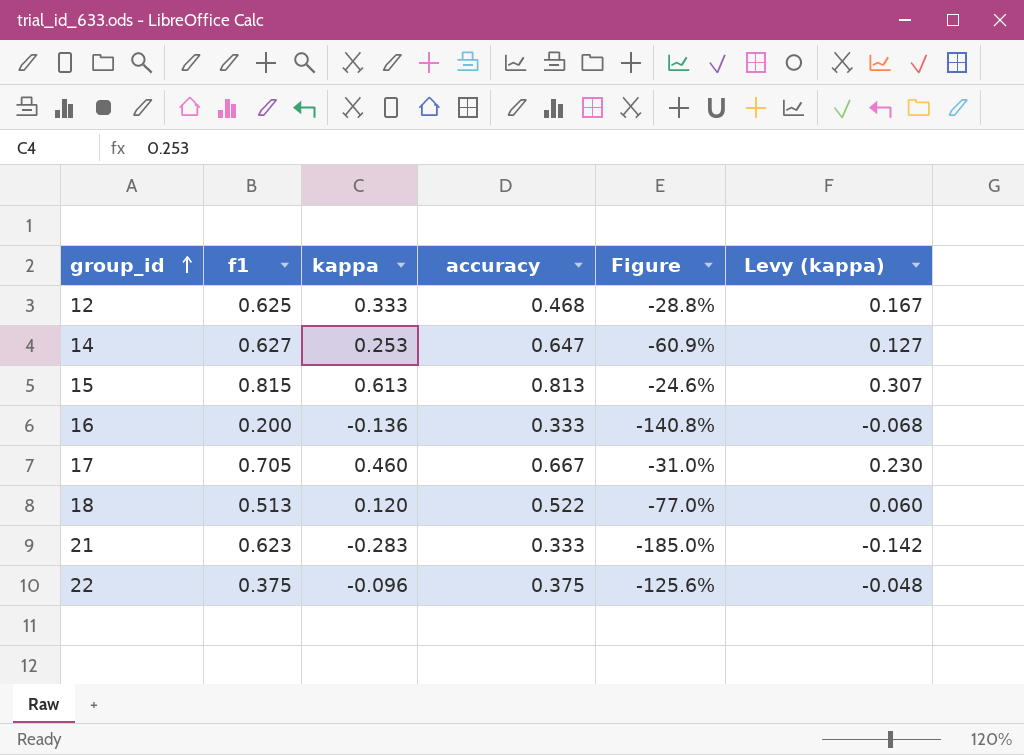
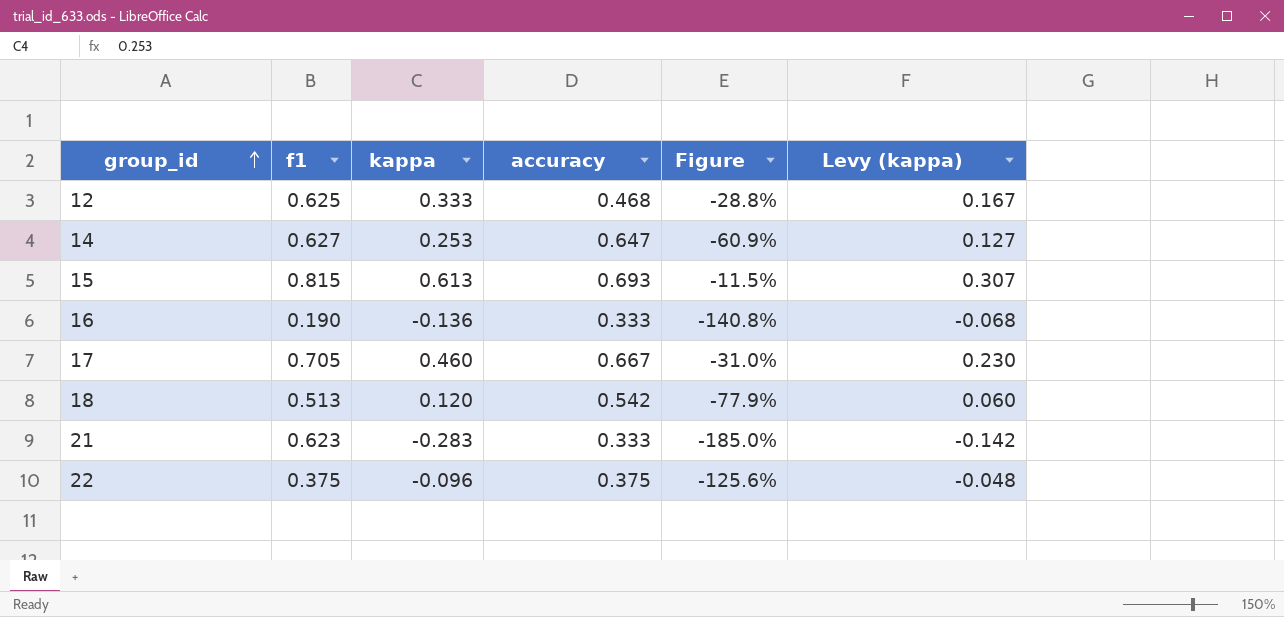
15 | accuracy: 0.813 -> 0.693
15 | Figure: -24.6% -> -11.5%
16 | f1: 0.200 -> 0.190
18 | accuracy: 0.522 -> 0.542
18 | Figure: -77.0% -> -77.9%

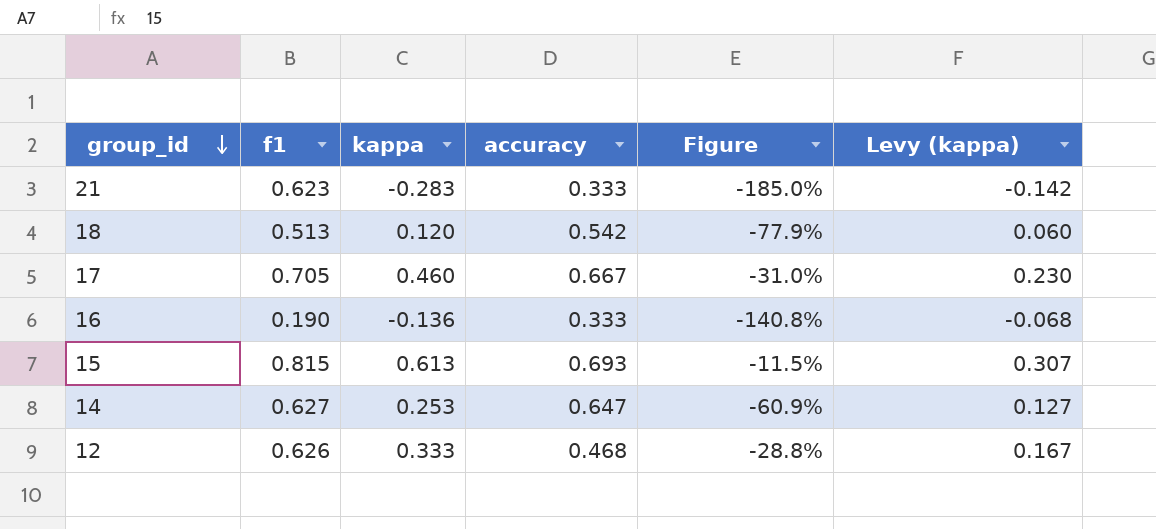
row order: group_id ascending -> group_id descending
row 22: 0.375 | -0.096 | 0.375 | -125.6% | -0.048 -> none
12 | f1: 0.625 -> 0.626

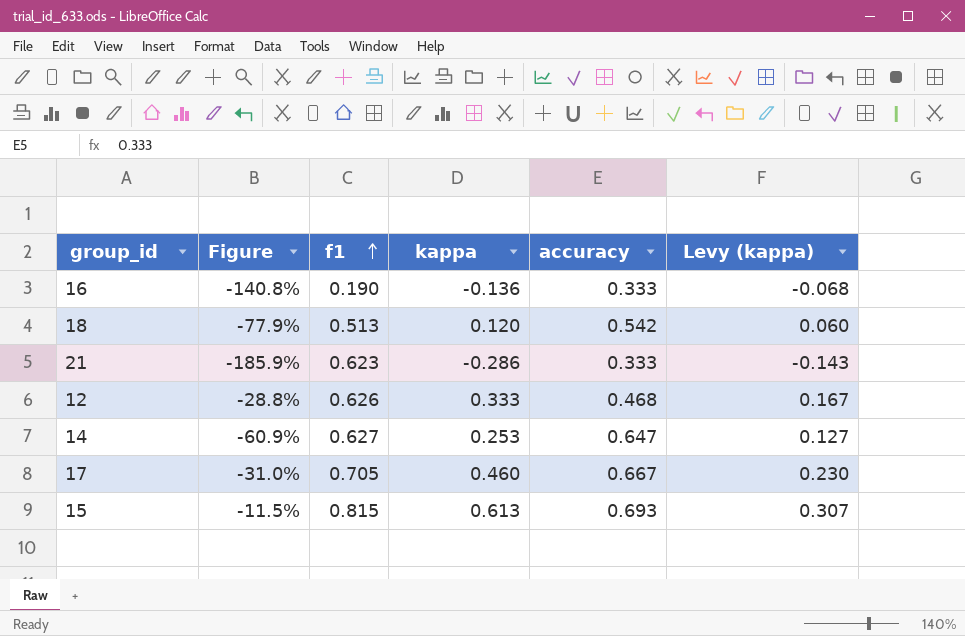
row order: group_id descending -> f1 ascending
column Figure | position: 5 -> 2
21 | Figure: -185.0% -> -185.9%
21 | kappa: -0.283 -> -0.286
21 | Levy (kappa): -0.142 -> -0.143

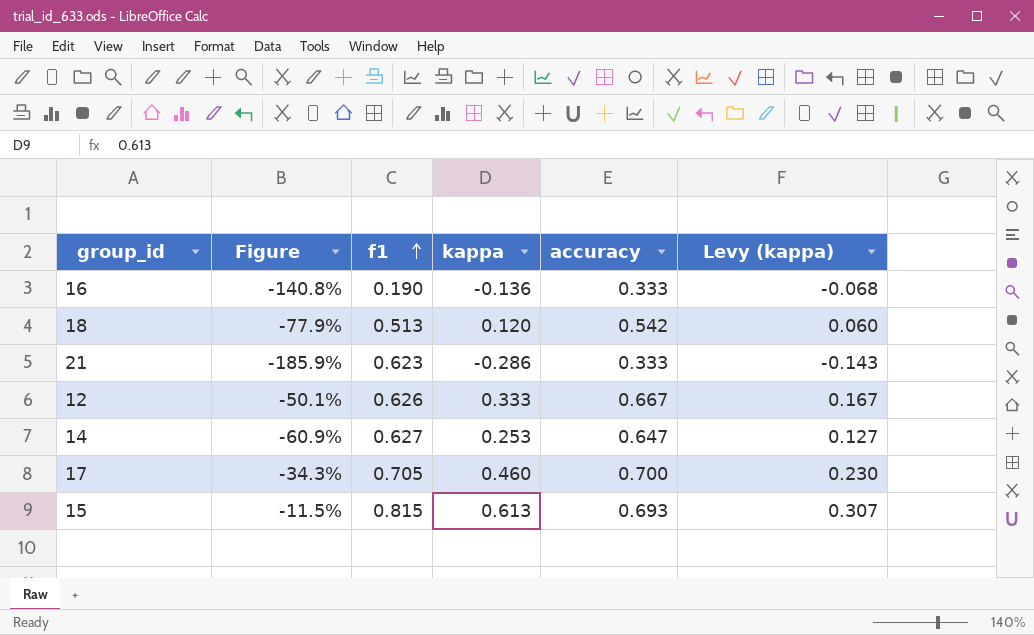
12 | Figure: -28.8% -> -50.1%
12 | accuracy: 0.468 -> 0.667
17 | Figure: -31.0% -> -34.3%
17 | accuracy: 0.667 -> 0.700

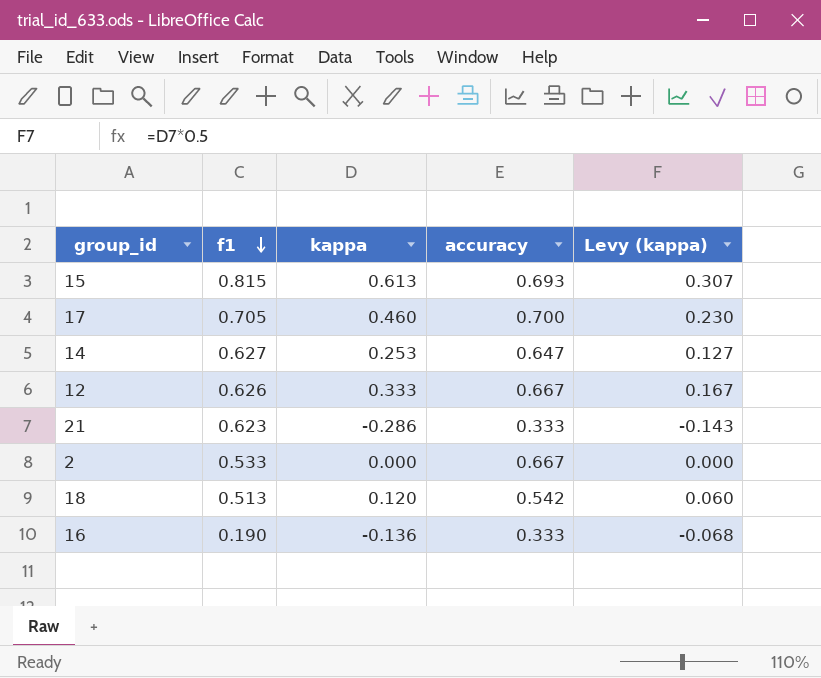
row order: f1 ascending -> f1 descending
column Figure | formula: ([kappa] - [accuracy]) / [accuracy] -> none
row 2: none -> 0.533 | 0.000 | 0.667 | 0.000

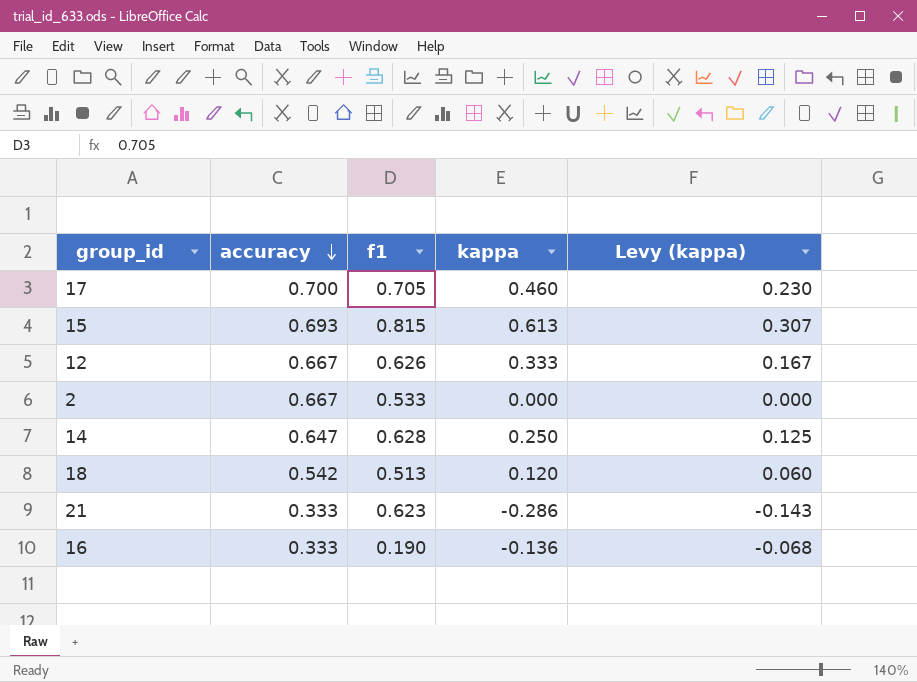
row order: f1 descending -> accuracy descending
column accuracy | position: 4 -> 2
14 | f1: 0.627 -> 0.628
14 | kappa: 0.253 -> 0.250
14 | Levy (kappa): 0.127 -> 0.125

